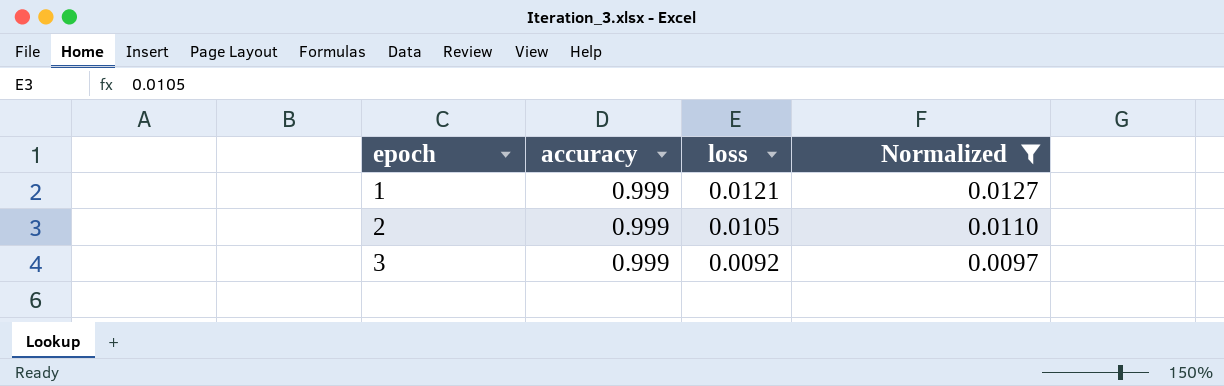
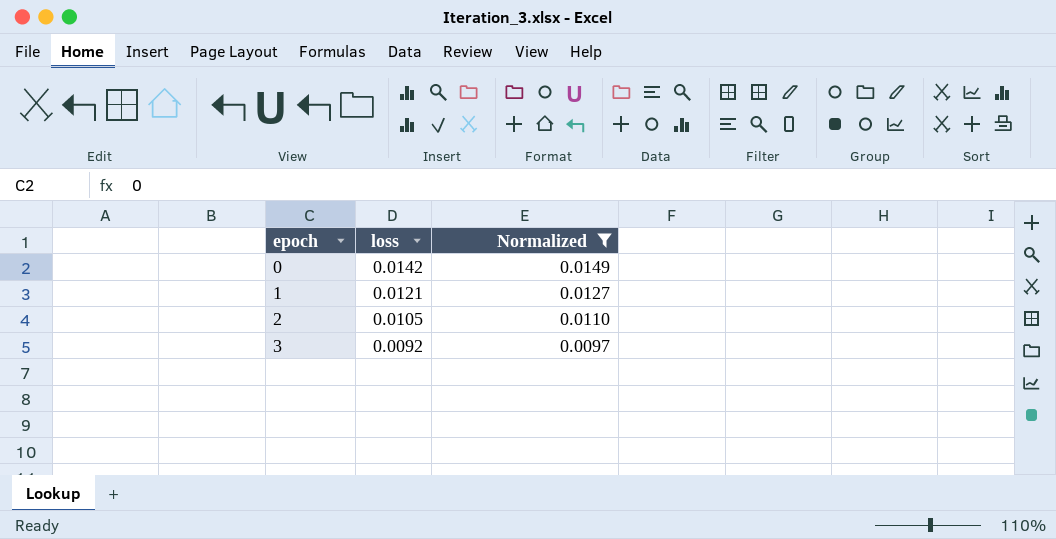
column accuracy | position: 2 -> none
row 0: none -> 0.0142 | 0.0149

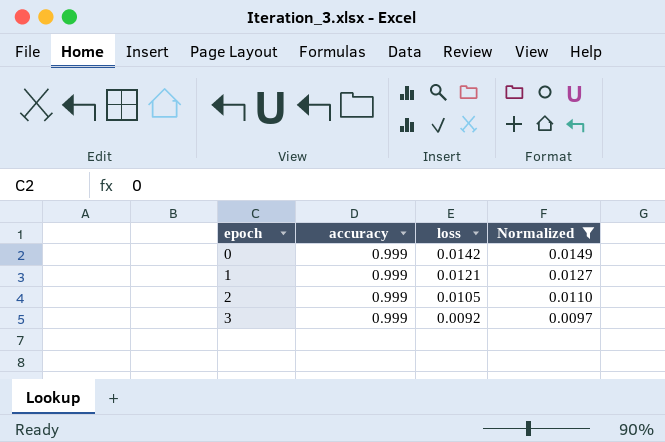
column accuracy | position: none -> 2

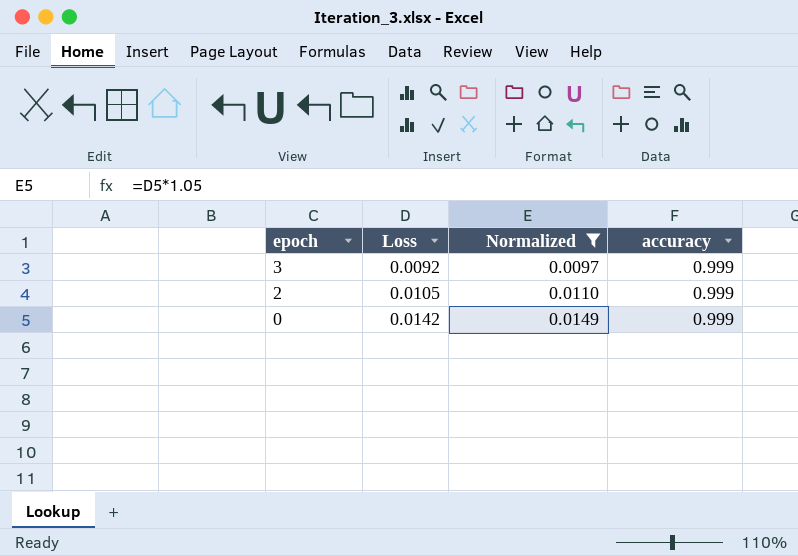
row order: epoch ascending -> epoch descending
column name: loss -> Loss
column accuracy | position: 2 -> 4
row 1: 0.999 | 0.0121 | 0.0127 -> none

